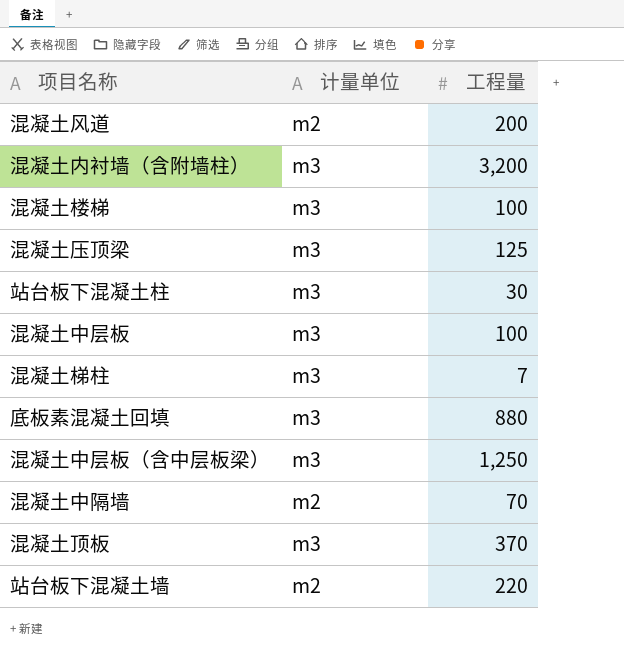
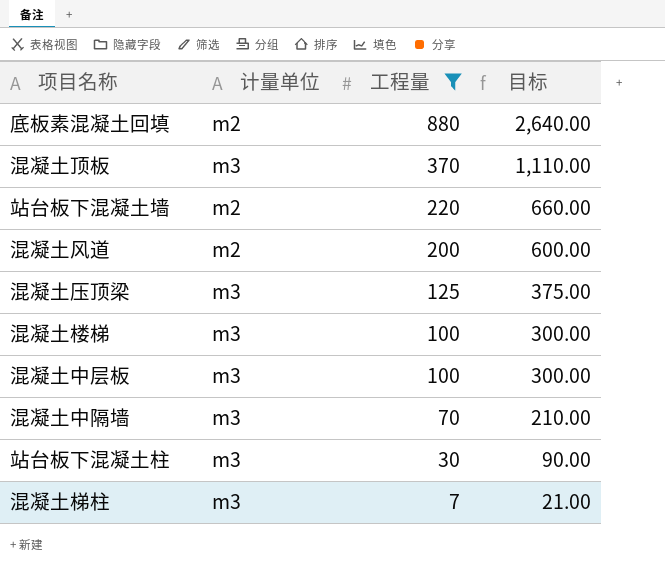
filter: none -> 工程量 <= 880
row order: none -> 工程量 descending
column 目标 | formula: none -> [工程量] * 3
底板素混凝土回填 | 计量单位: m3 -> m2
混凝土中隔墙 | 计量单位: m2 -> m3

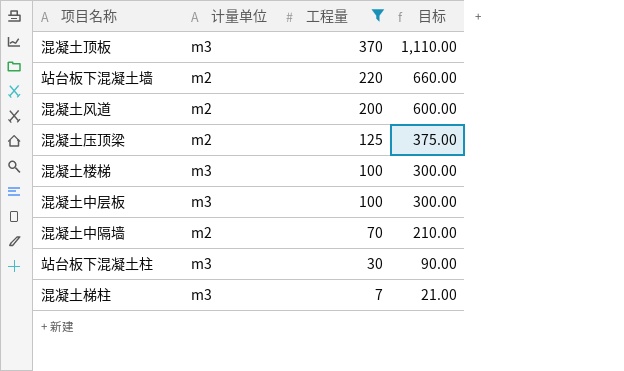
row 底板素混凝土回填: m2 | 880 | 2,640.00 -> none
混凝土压顶梁 | 计量单位: m3 -> m2
混凝土中隔墙 | 计量单位: m3 -> m2

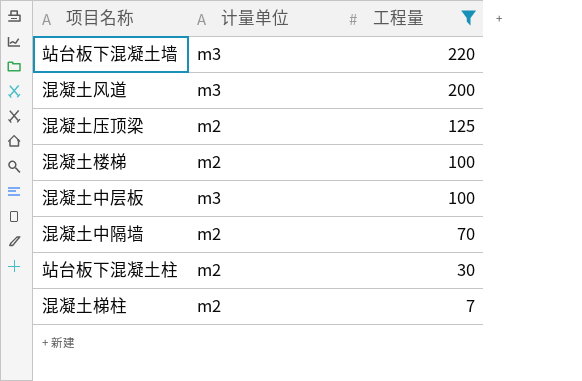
column 目标 | formula: [工程量] * 3 -> none
row 混凝土顶板: m3 | 370 | 1,110.00 -> none
站台板下混凝土墙 | 计量单位: m2 -> m3
混凝土风道 | 计量单位: m2 -> m3
混凝土楼梯 | 计量单位: m3 -> m2
站台板下混凝土柱 | 计量单位: m3 -> m2
混凝土梯柱 | 计量单位: m3 -> m2

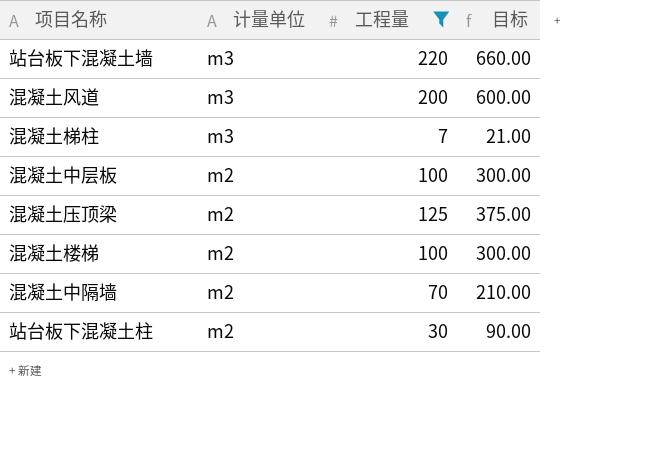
row order: 工程量 descending -> 计量单位 descending
column 目标 | formula: none -> [工程量] * 3
混凝土梯柱 | 计量单位: m2 -> m3
混凝土中层板 | 计量单位: m3 -> m2

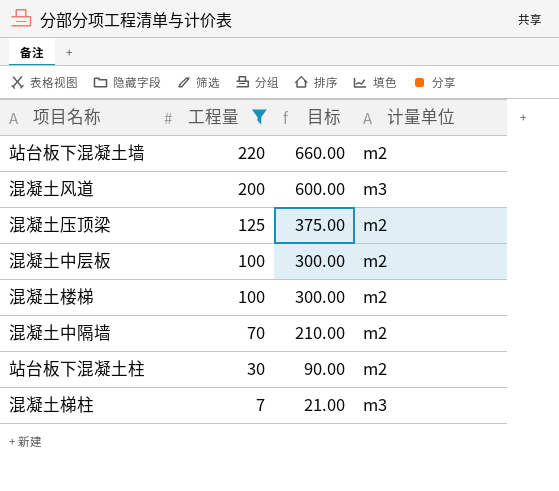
row order: 计量单位 descending -> 工程量 descending
column 计量单位 | position: 2 -> 4
站台板下混凝土墙 | 计量单位: m3 -> m2

